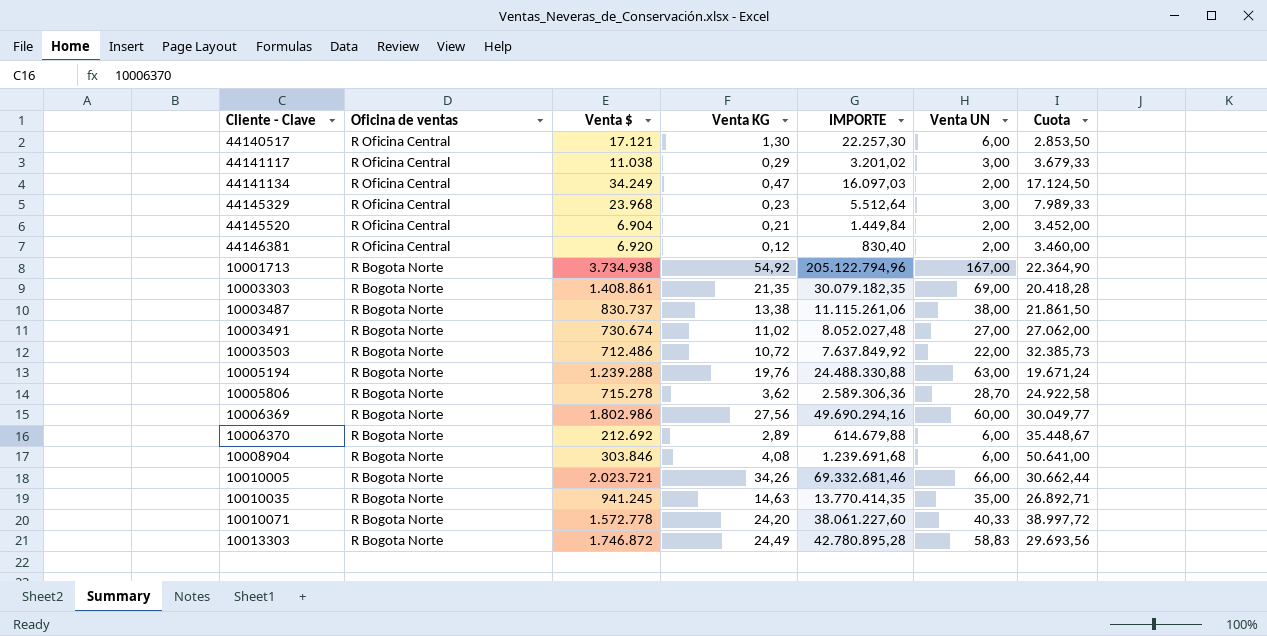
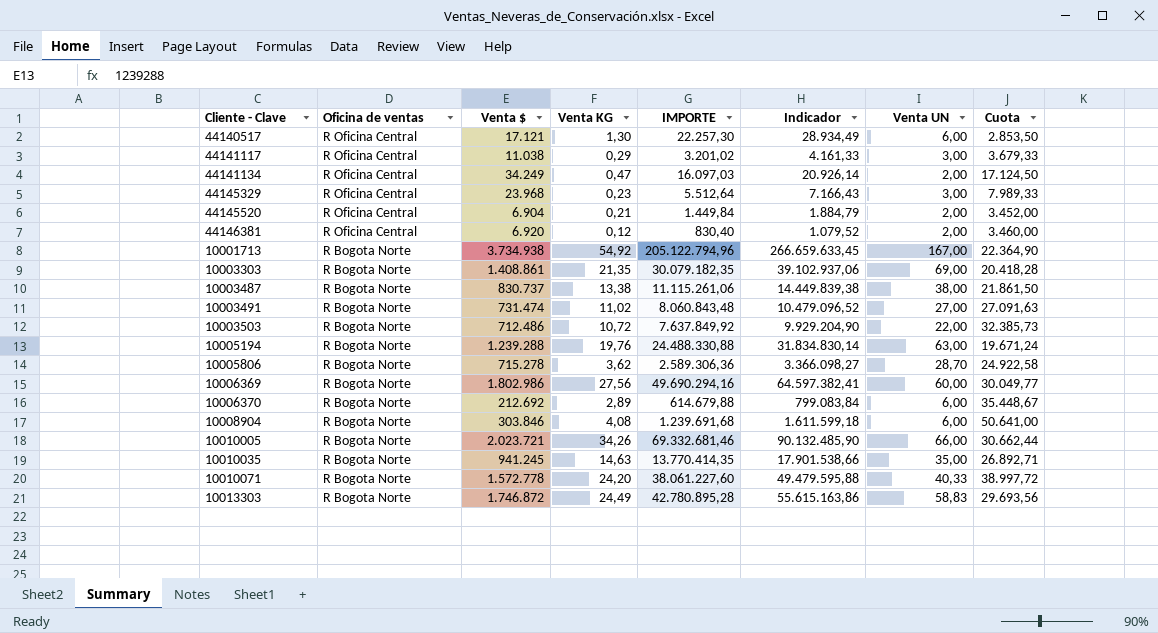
column Indicador | formula: none -> [IMPORTE] * 1,3
10003491 | Venta $: 730.674 -> 731.474
10003491 | IMPORTE: 8.052.027,48 -> 8.060.843,48
10003491 | Cuota: 27.062,00 -> 27.091,63

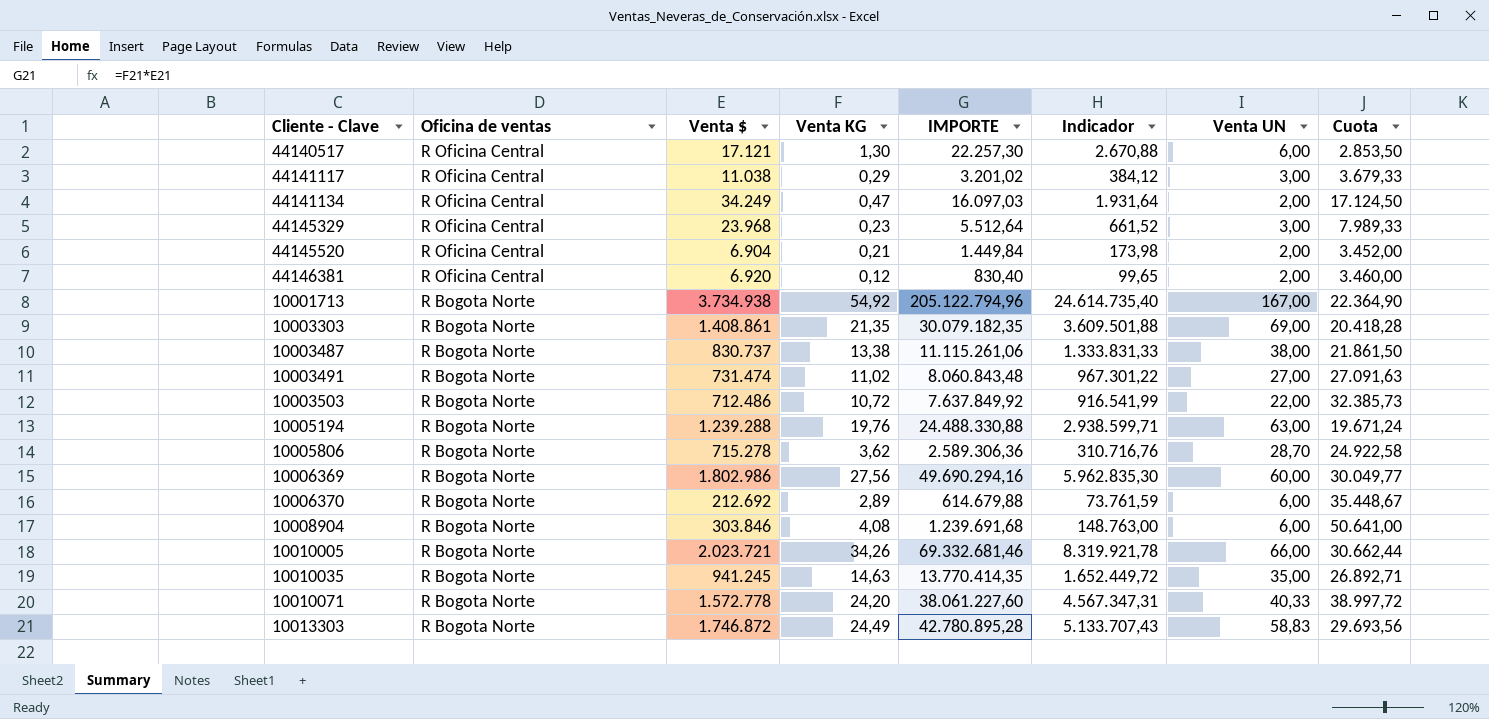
column Indicador | formula: [IMPORTE] * 1,3 -> [IMPORTE] * 0,12

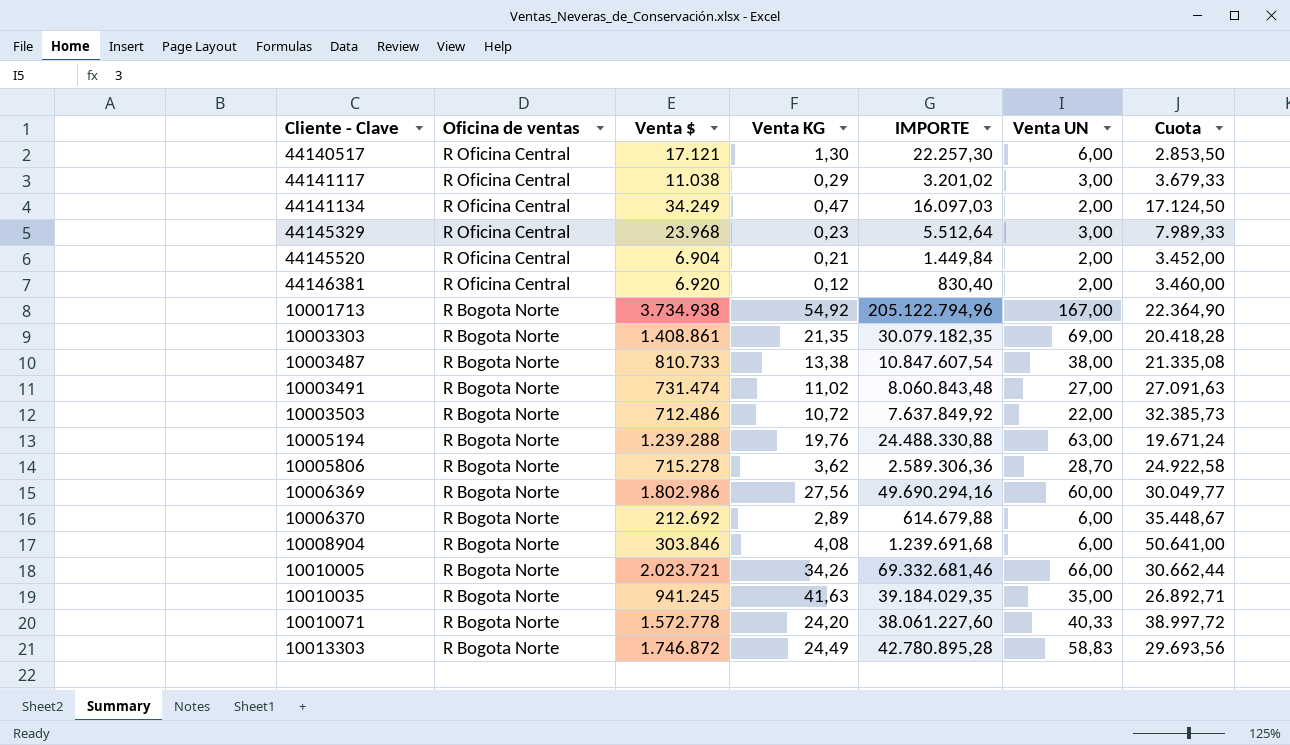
column Indicador | formula: [IMPORTE] * 0,12 -> none
10003487 | Venta $: 830.737 -> 810.733
10003487 | IMPORTE: 11.115.261,06 -> 10.847.607,54
10003487 | Cuota: 21.861,50 -> 21.335,08
10010035 | Venta KG: 14,63 -> 41,63
10010035 | IMPORTE: 13.770.414,35 -> 39.184.029,35

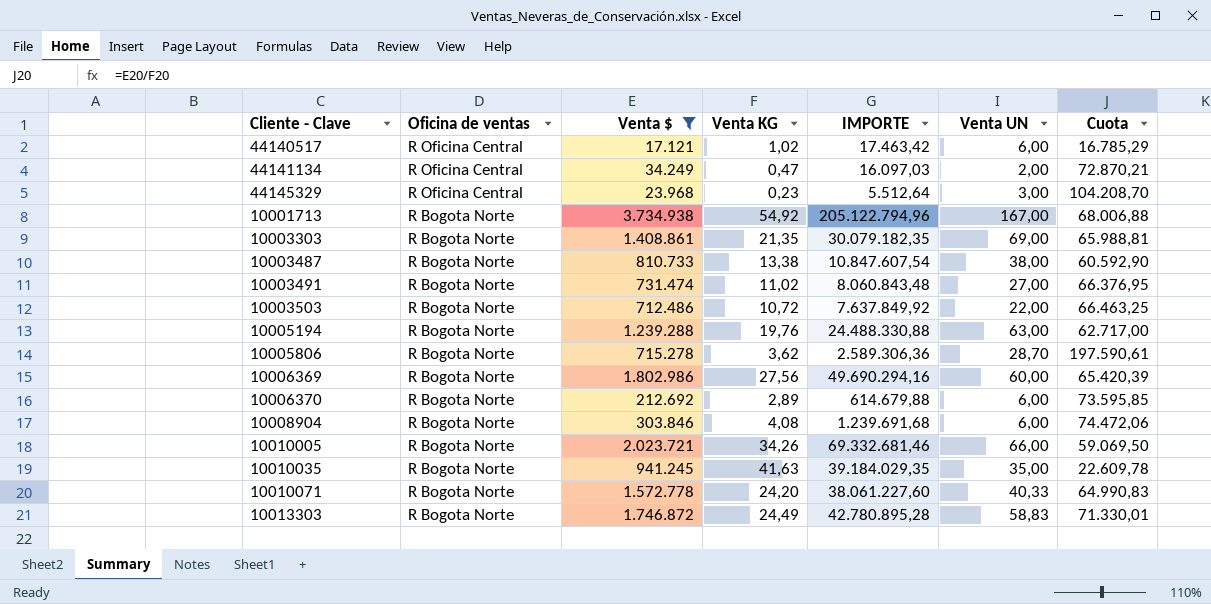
filter: none -> Venta $ >= 17.121
column Cuota | formula: [Venta $] / [Venta UN] -> [Venta $] / [Venta KG]
44140517 | Venta KG: 1,30 -> 1,02
44140517 | IMPORTE: 22.257,30 -> 17.463,42

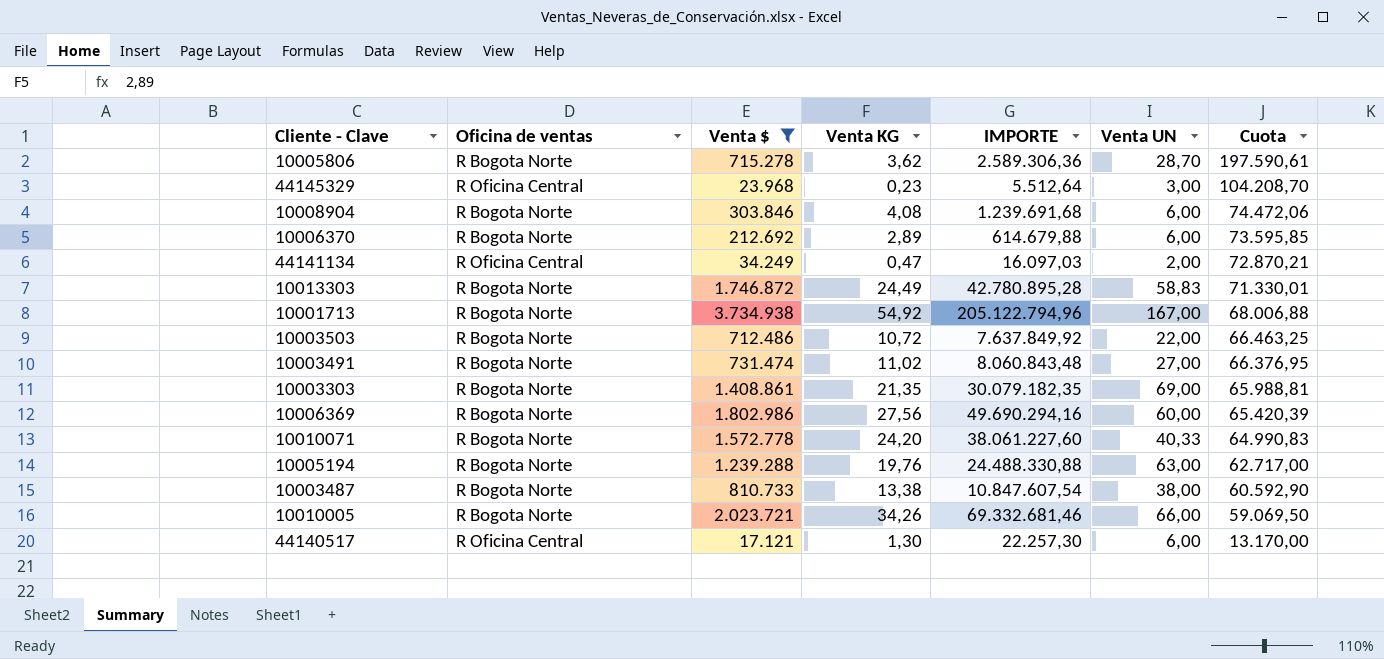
row order: Oficina de ventas descending -> Cuota descending
row 10010035: R Bogota Norte | 941.245 | 41,63 | 39.184.029,35 | 35,00 | 22.609,78 -> none
44140517 | Venta KG: 1,02 -> 1,30
44140517 | IMPORTE: 17.463,42 -> 22.257,30
44140517 | Cuota: 16.785,29 -> 13.170,00

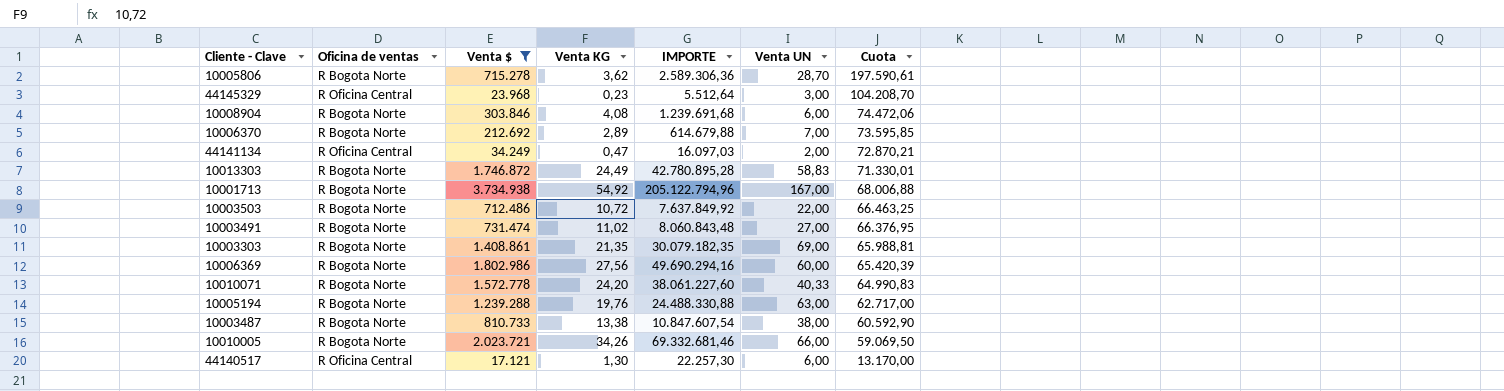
10006370 | Venta UN: 6,00 -> 7,00

